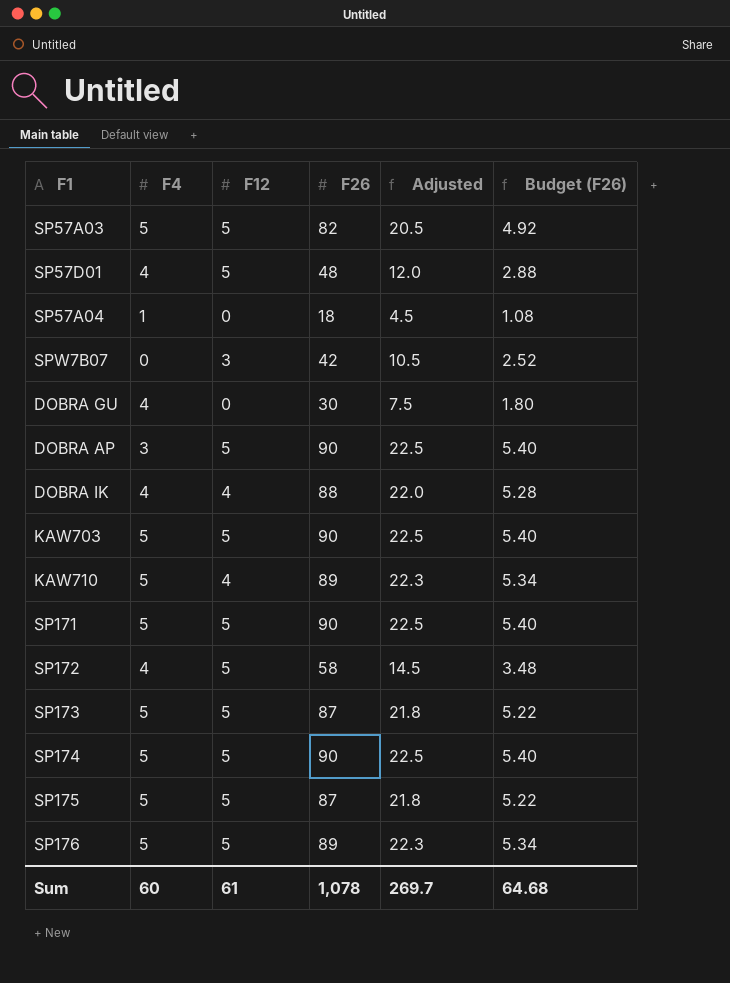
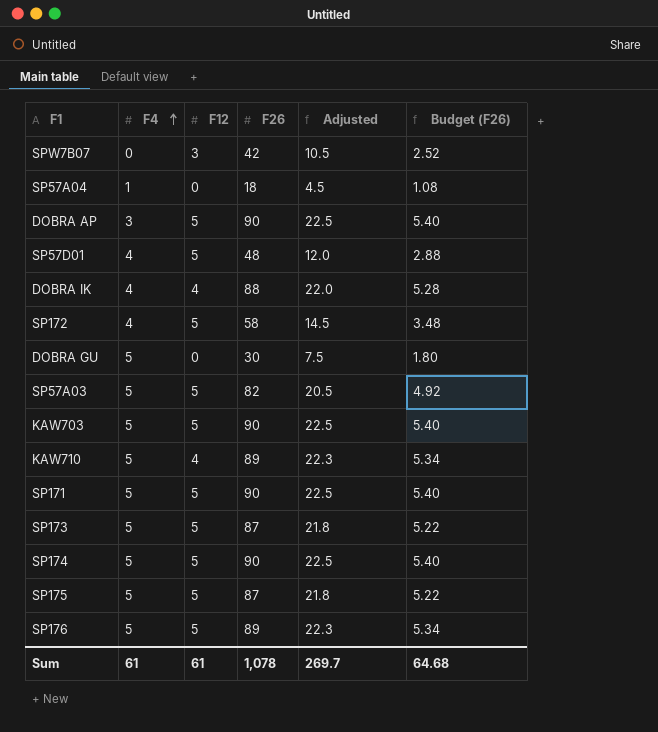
row order: none -> F4 ascending
DOBRA GU | F4: 4 -> 5
Sum | F4: 60 -> 61

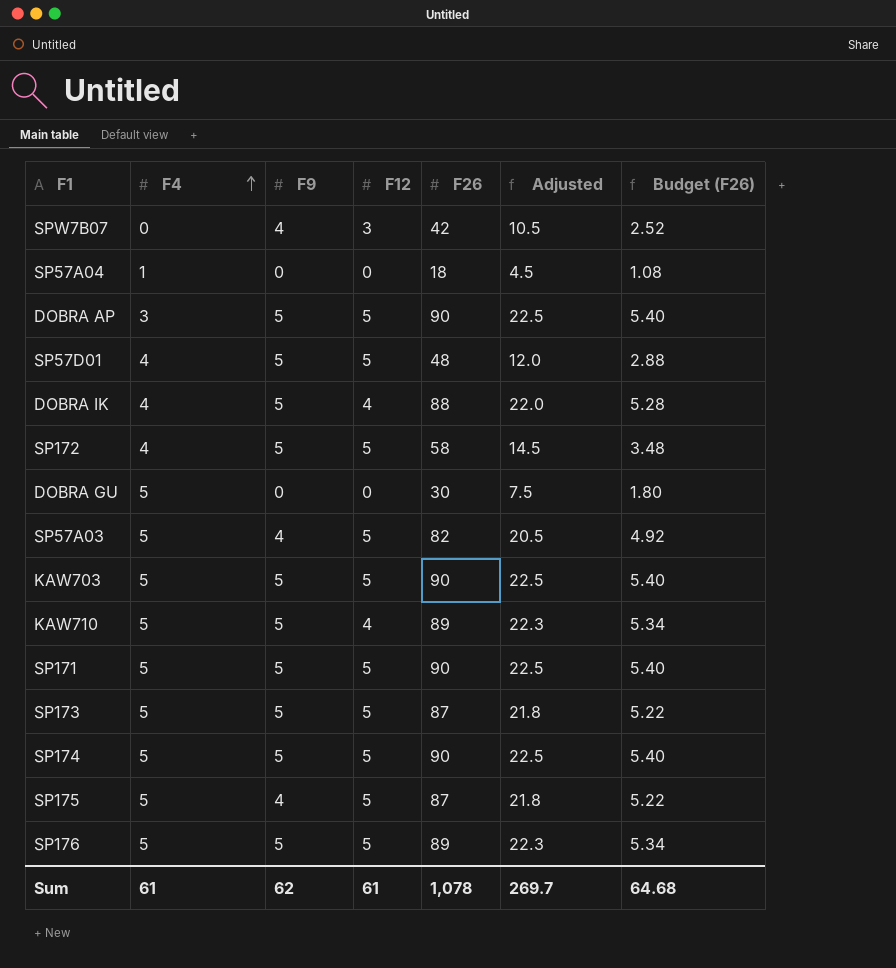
column F9 | position: none -> 3

